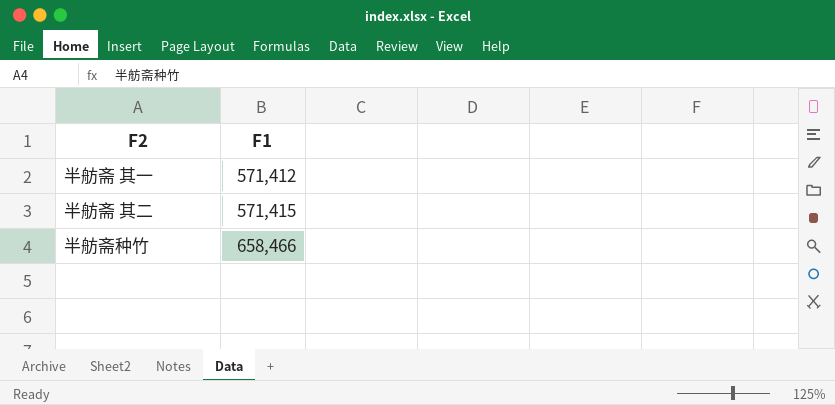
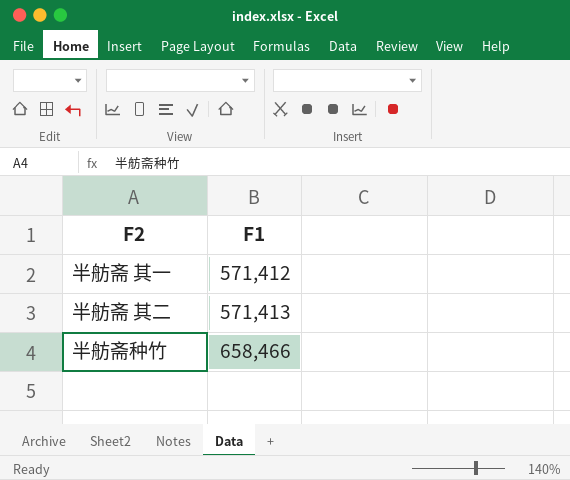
半舫斋 其二 | F1: 571,415 -> 571,413

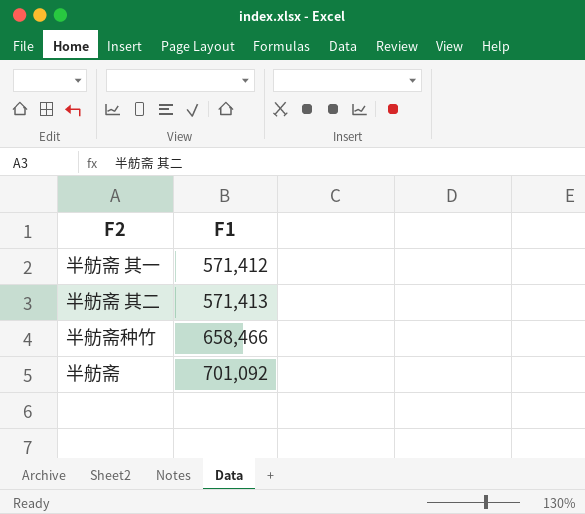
row 半舫斋: none -> 701,092

